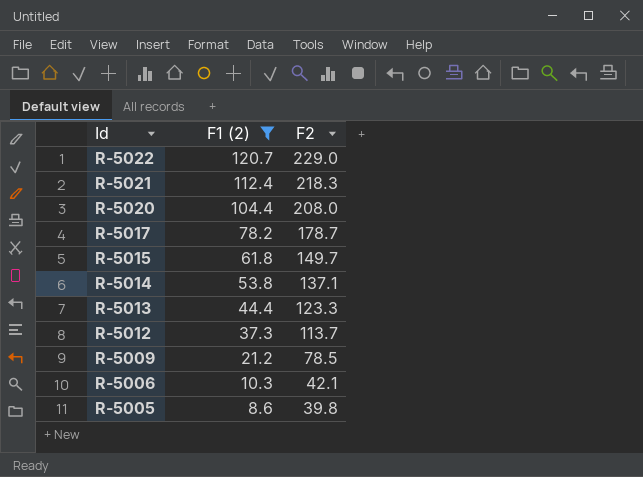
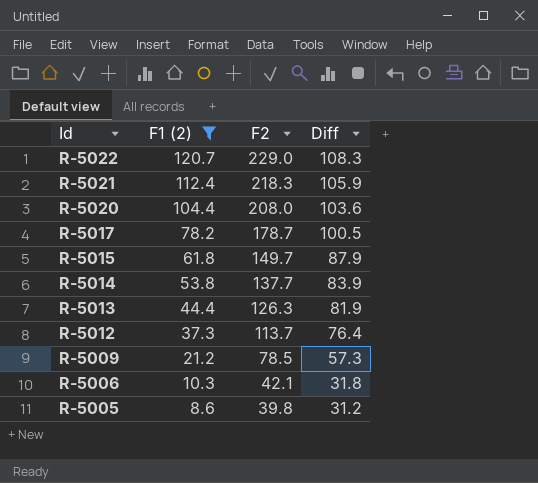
column Diff | formula: none -> [F2] - [F1 (2)]
R-5014 | F2: 137.1 -> 137.7
R-5013 | F2: 123.3 -> 126.3

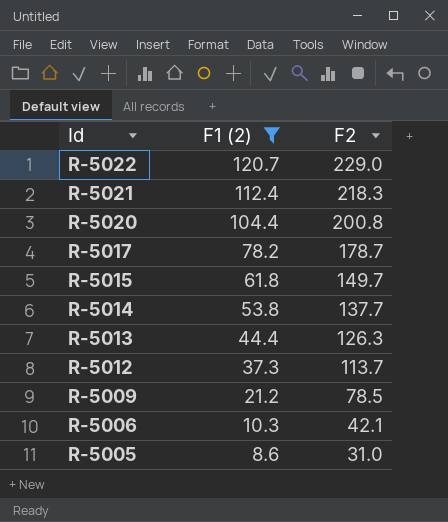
column Diff | formula: [F2] - [F1 (2)] -> none
R-5020 | F2: 208.0 -> 200.8
R-5005 | F2: 39.8 -> 31.0

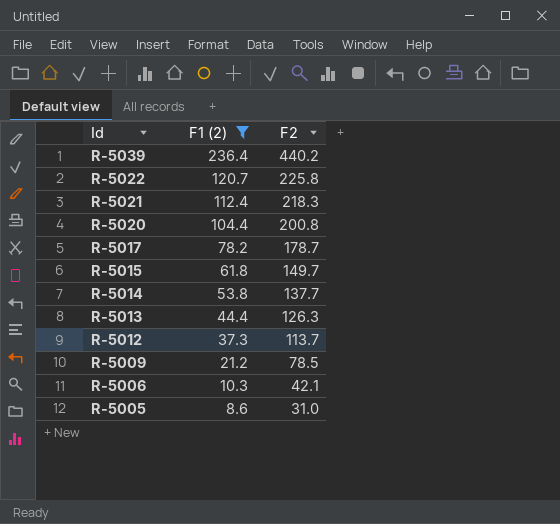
row R-5039: none -> 236.4 | 440.2
R-5022 | F2: 229.0 -> 225.8

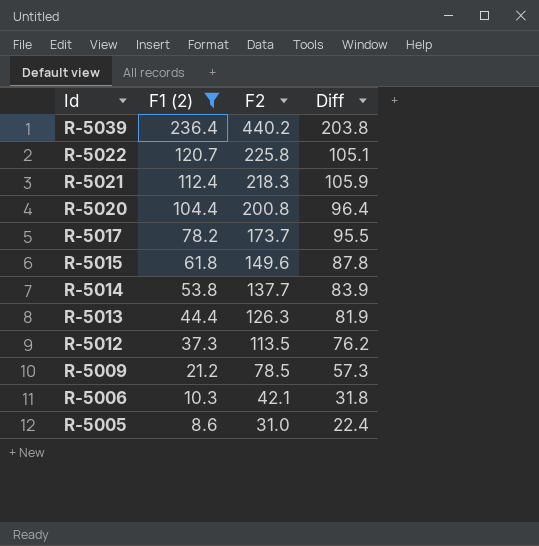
column Diff | formula: none -> [F2] - [F1 (2)]
R-5017 | F2: 178.7 -> 173.7
R-5015 | F2: 149.7 -> 149.6
R-5012 | F2: 113.7 -> 113.5

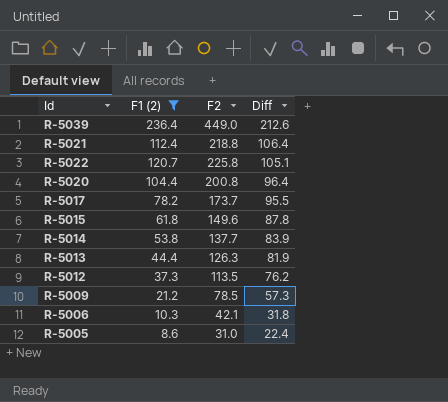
row order: Id descending -> Diff descending
R-5039 | F2: 440.2 -> 449.0
R-5039 | Diff: 203.8 -> 212.6
R-5021 | F2: 218.3 -> 218.8
R-5021 | Diff: 105.9 -> 106.4

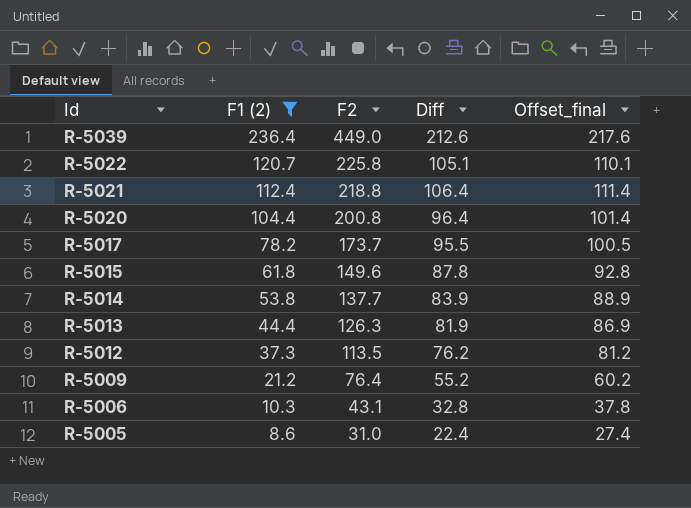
row order: Diff descending -> Id descending
column Offset_final | formula: none -> [Diff] + 5
R-5009 | F2: 78.5 -> 76.4
R-5009 | Diff: 57.3 -> 55.2
R-5006 | F2: 42.1 -> 43.1
R-5006 | Diff: 31.8 -> 32.8

